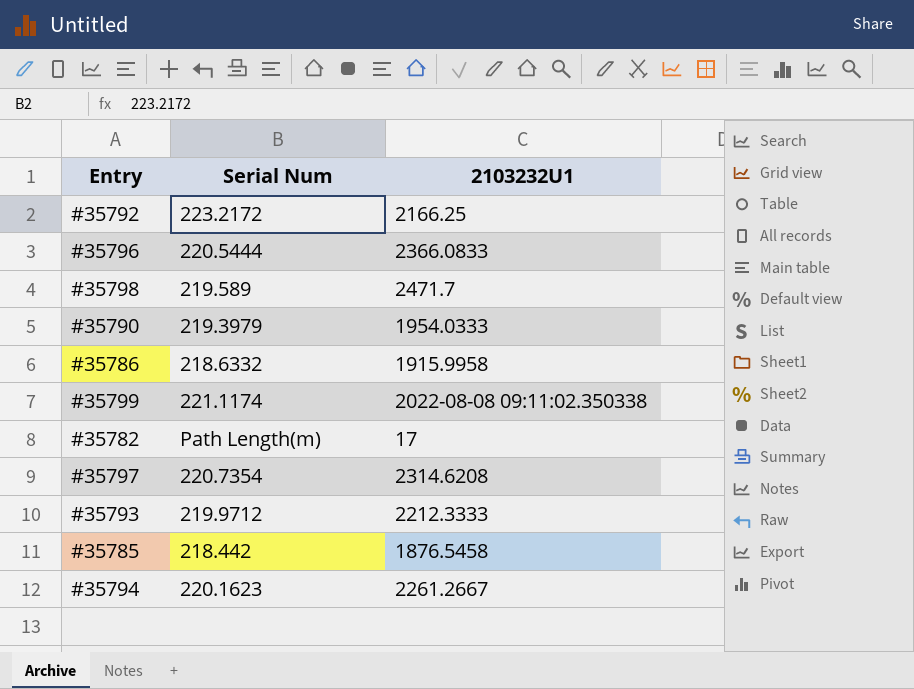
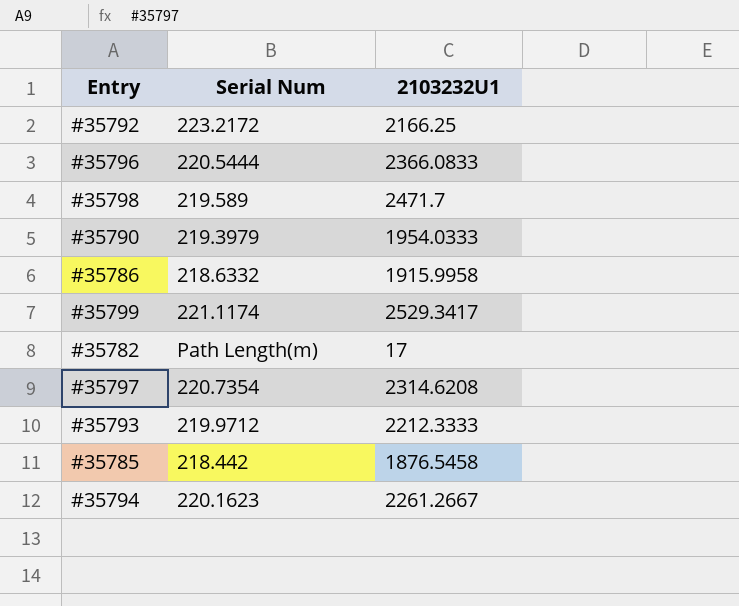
#35799 | 2103232U1: 2022-08-08 09:11:02.350338 -> 2529.3417

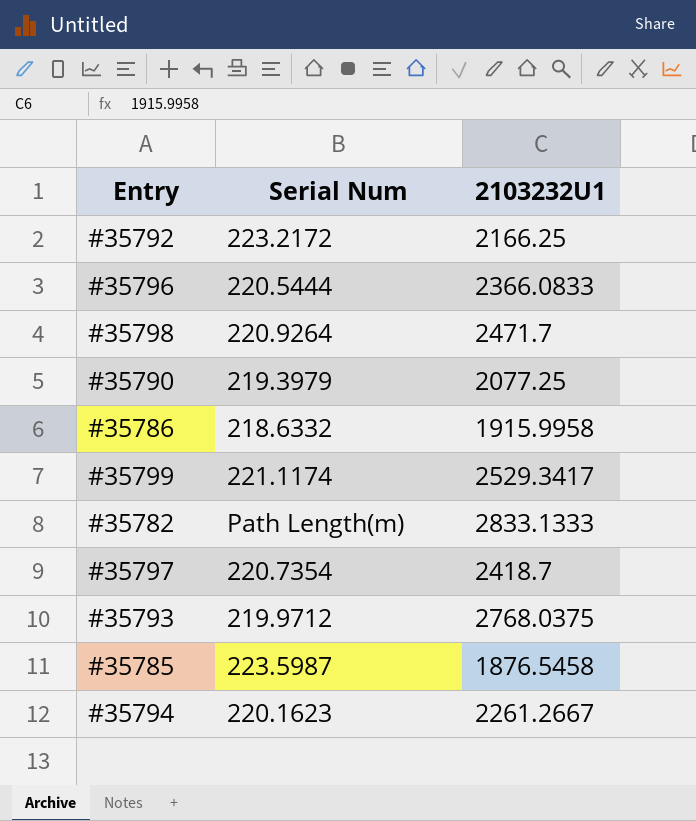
#35798 | Serial Num: 219.589 -> 220.9264
#35790 | 2103232U1: 1954.0333 -> 2077.25
#35782 | 2103232U1: 17 -> 2833.1333
#35797 | 2103232U1: 2314.6208 -> 2418.7
#35793 | 2103232U1: 2212.3333 -> 2768.0375
#35785 | Serial Num: 218.442 -> 223.5987

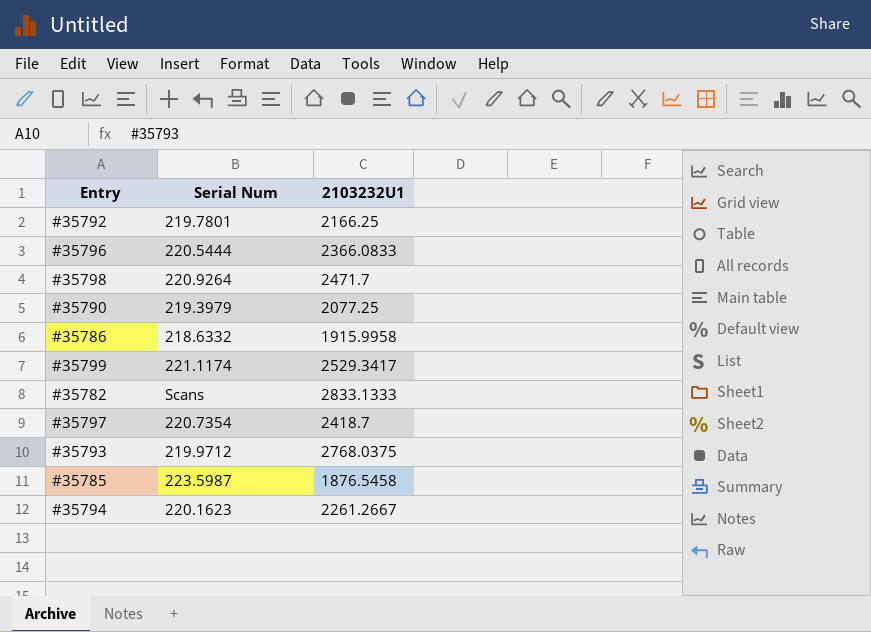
#35792 | Serial Num: 223.2172 -> 219.7801
#35782 | Serial Num: Path Length(m) -> Scans

